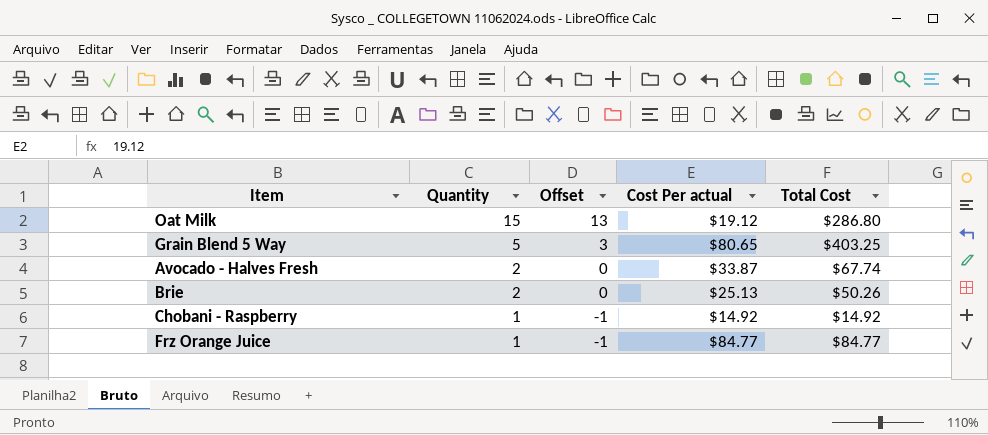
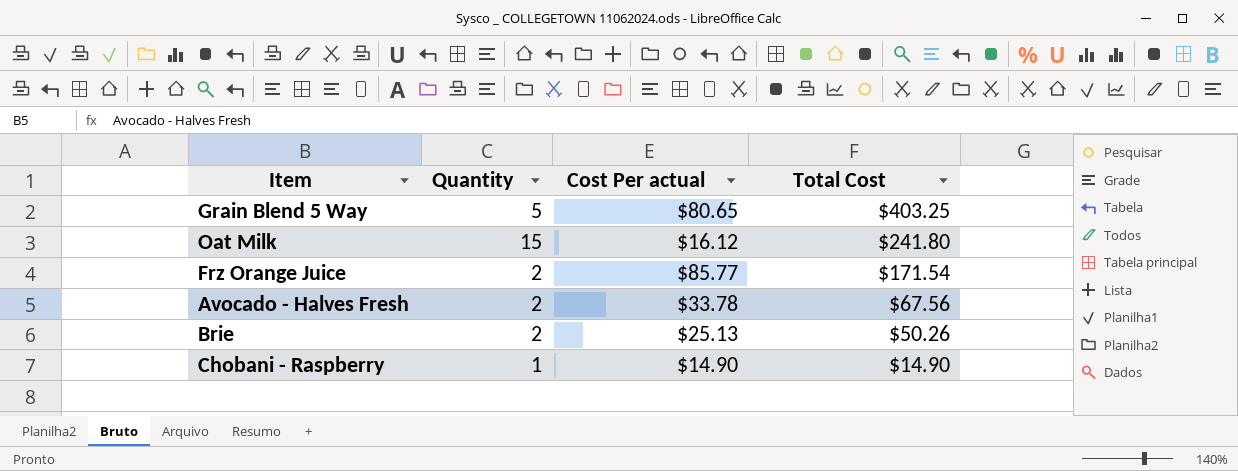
row order: Quantity descending -> Total Cost descending
column Offset | formula: [Quantity] - 2 -> none
Oat Milk | Cost Per actual: $19.12 -> $16.12
Oat Milk | Total Cost: $286.80 -> $241.80
Frz Orange Juice | Quantity: 1 -> 2
Frz Orange Juice | Cost Per actual: $84.77 -> $85.77
Frz Orange Juice | Total Cost: $84.77 -> $171.54
Avocado - Halves Fresh | Cost Per actual: $33.87 -> $33.78
Avocado - Halves Fresh | Total Cost: $67.74 -> $67.56
Chobani - Raspberry | Cost Per actual: $14.92 -> $14.90
Chobani - Raspberry | Total Cost: $14.92 -> $14.90

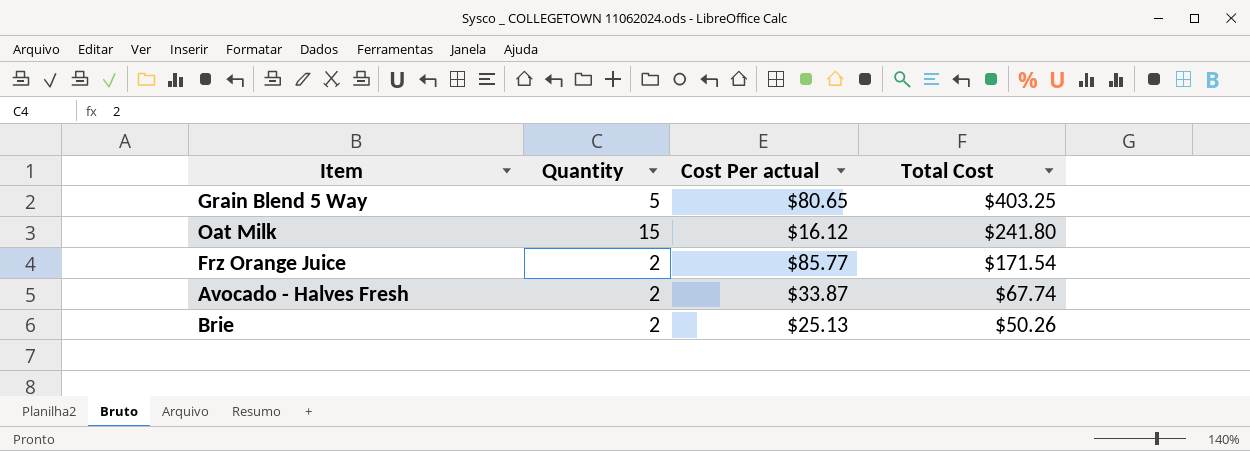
row Chobani - Raspberry: 1 | $14.90 | $14.90 -> none
Avocado - Halves Fresh | Cost Per actual: $33.78 -> $33.87
Avocado - Halves Fresh | Total Cost: $67.56 -> $67.74

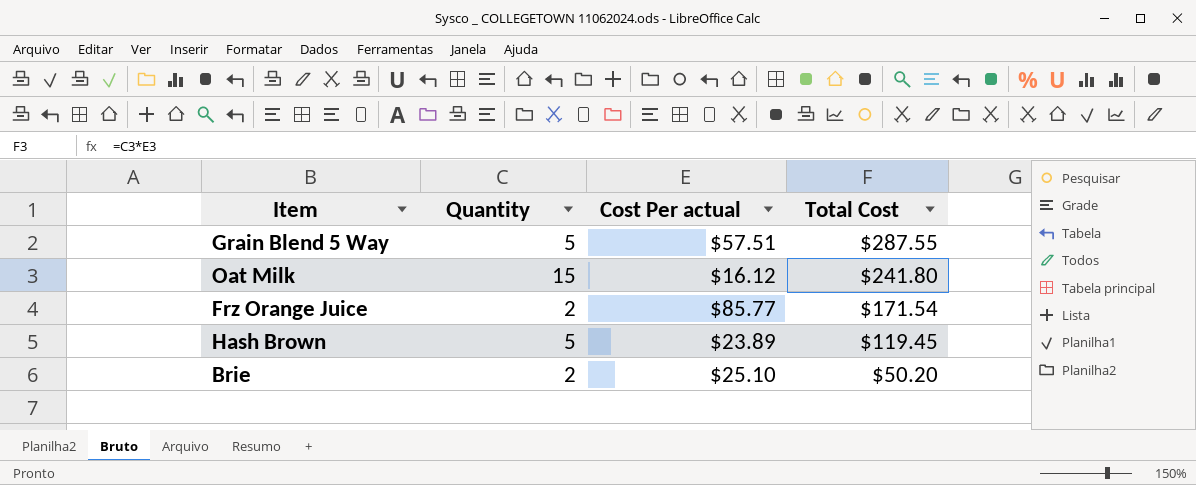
row Avocado - Halves Fresh: 2 | $33.87 | $67.74 -> none
Grain Blend 5 Way | Cost Per actual: $80.65 -> $57.51
Grain Blend 5 Way | Total Cost: $403.25 -> $287.55
row Hash Brown: none -> 5 | $23.89 | $119.45
Brie | Cost Per actual: $25.13 -> $25.10
Brie | Total Cost: $50.26 -> $50.20

